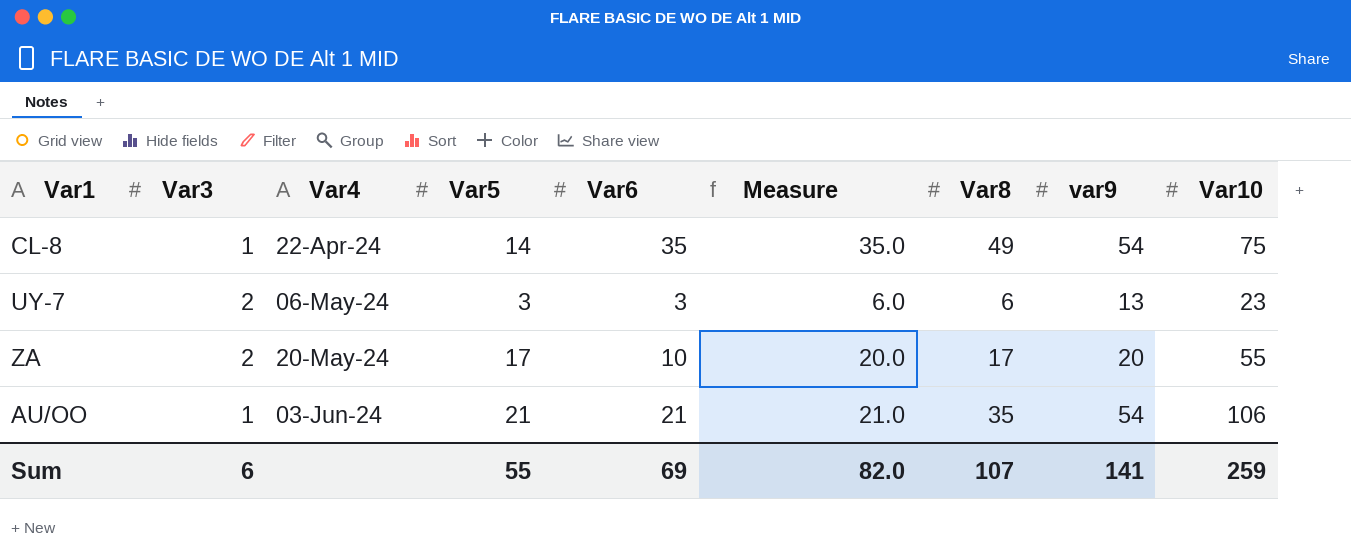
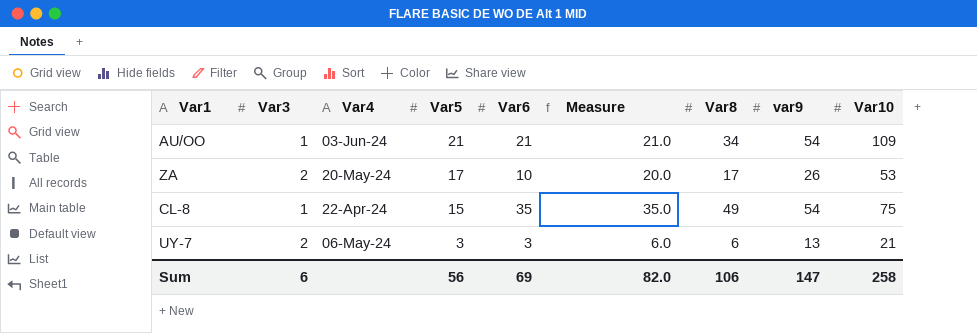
row order: Var4 ascending -> Var5 descending
AU/OO | Var8: 35 -> 34
AU/OO | Var10: 106 -> 109
ZA | var9: 20 -> 26
ZA | Var10: 55 -> 53
CL-8 | Var5: 14 -> 15
UY-7 | Var10: 23 -> 21
Sum | Var5: 55 -> 56
Sum | Var8: 107 -> 106
Sum | var9: 141 -> 147
Sum | Var10: 259 -> 258

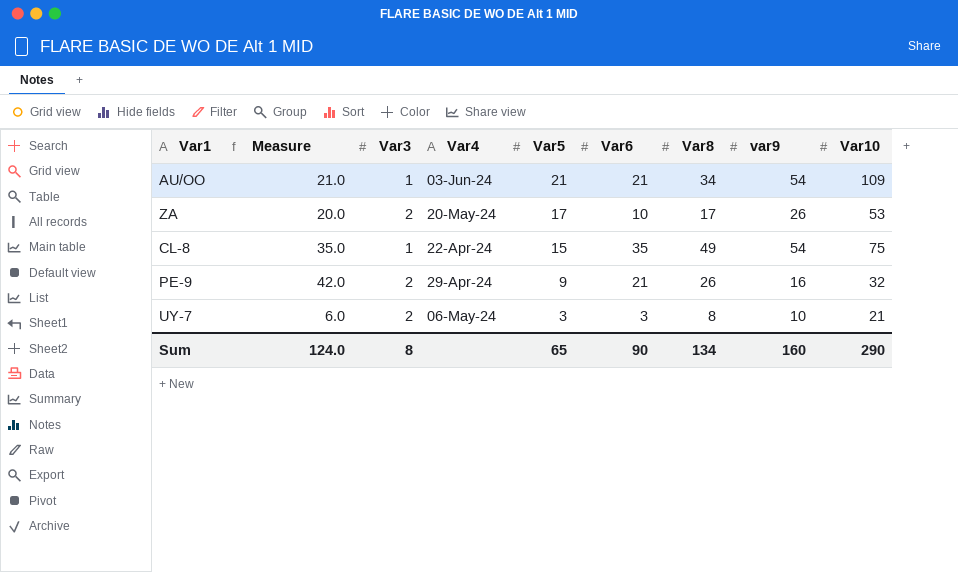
column Measure | position: 6 -> 2
row PE-9: none -> 42.0 | 2 | 29-Apr-24 | 9 | 21 | 26 | 16 | 32
UY-7 | Var8: 6 -> 8
UY-7 | var9: 13 -> 10
Sum | Measure: 82.0 -> 124.0
Sum | Var3: 6 -> 8
Sum | Var5: 56 -> 65
Sum | Var6: 69 -> 90
Sum | Var8: 106 -> 134
Sum | var9: 147 -> 160
Sum | Var10: 258 -> 290

